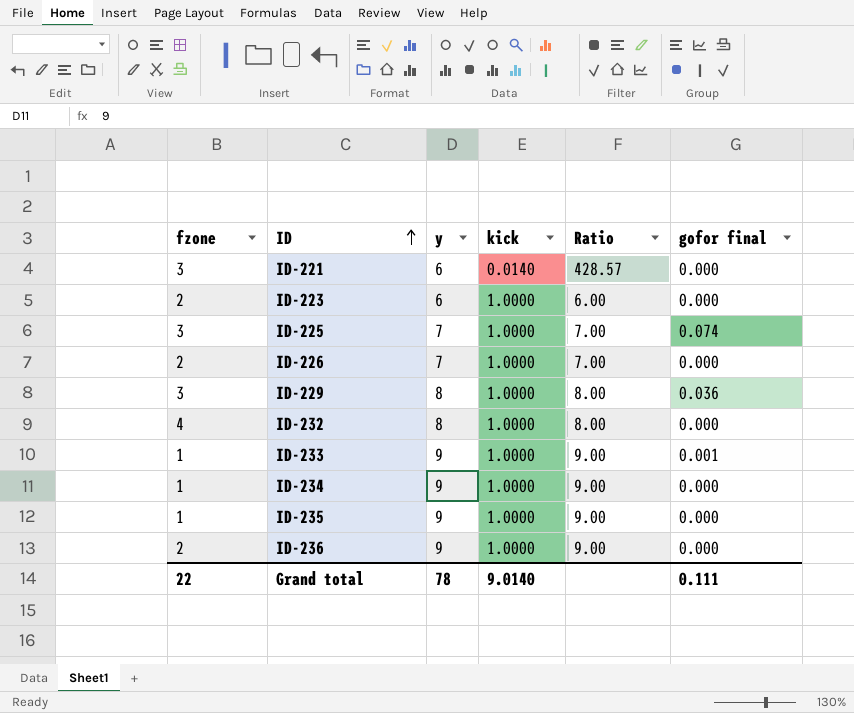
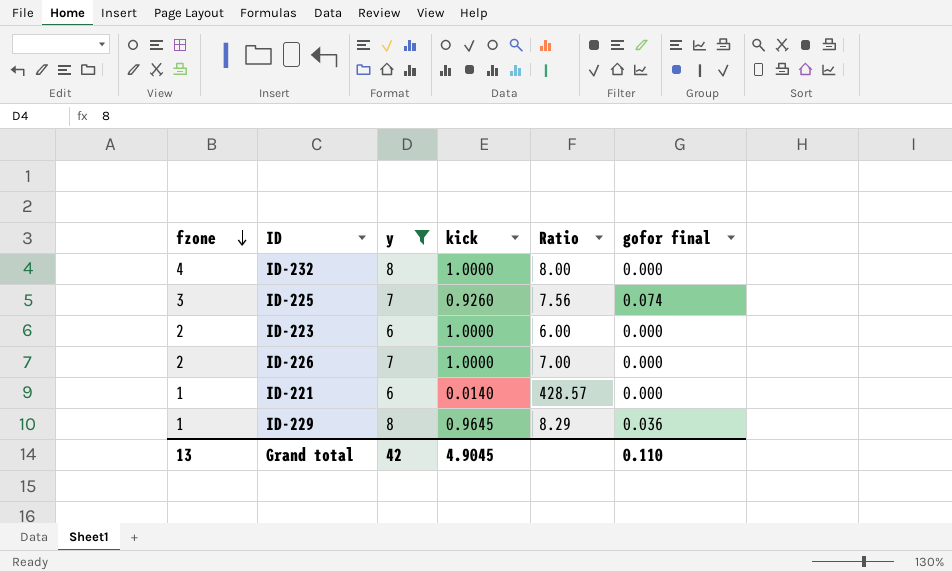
filter: none -> y != 9
row order: ID ascending -> fzone descending
ID-225 | kick: 1.0000 -> 0.9260
ID-225 | Ratio: 7.00 -> 7.56
ID-221 | fzone: 3 -> 1
ID-229 | fzone: 3 -> 1
ID-229 | kick: 1.0000 -> 0.9645
ID-229 | Ratio: 8.00 -> 8.29
Grand total | fzone: 22 -> 13
Grand total | y: 78 -> 42
Grand total | kick: 9.0140 -> 4.9045
Grand total | gofor final: 0.111 -> 0.110

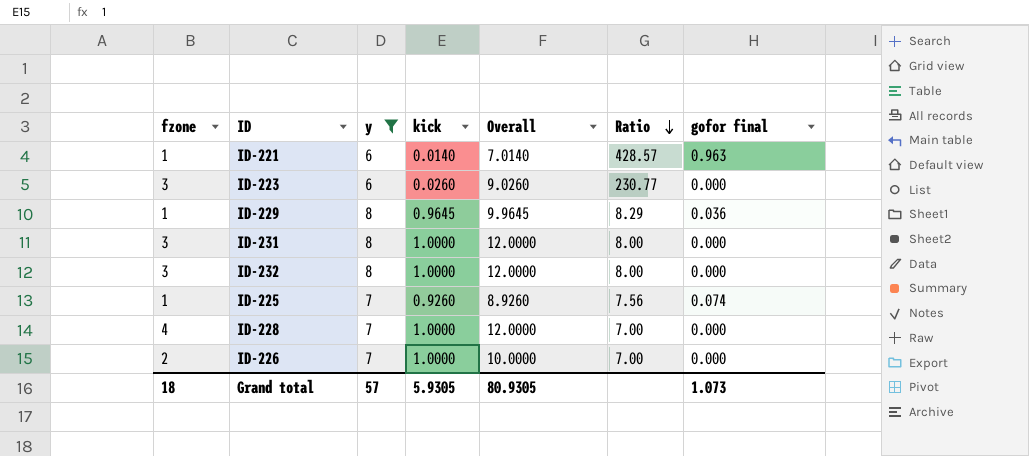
row order: fzone descending -> Ratio descending
column Overall | formula: none -> [fzone] + [y] + [kick]
ID-221 | gofor final: 0.000 -> 0.963
ID-223 | fzone: 2 -> 3
ID-223 | kick: 1.0000 -> 0.0260
ID-223 | Ratio: 6.00 -> 230.77
row ID-231: none -> 3 | 8 | 1.0000 | 12.0000 | 8.00 | 0.000
ID-232 | fzone: 4 -> 3
ID-225 | fzone: 3 -> 1
row ID-228: none -> 4 | 7 | 1.0000 | 12.0000 | 7.00 | 0.000
Grand total | fzone: 13 -> 18
Grand total | y: 42 -> 57
Grand total | kick: 4.9045 -> 5.9305
Grand total | gofor final: 0.110 -> 1.073

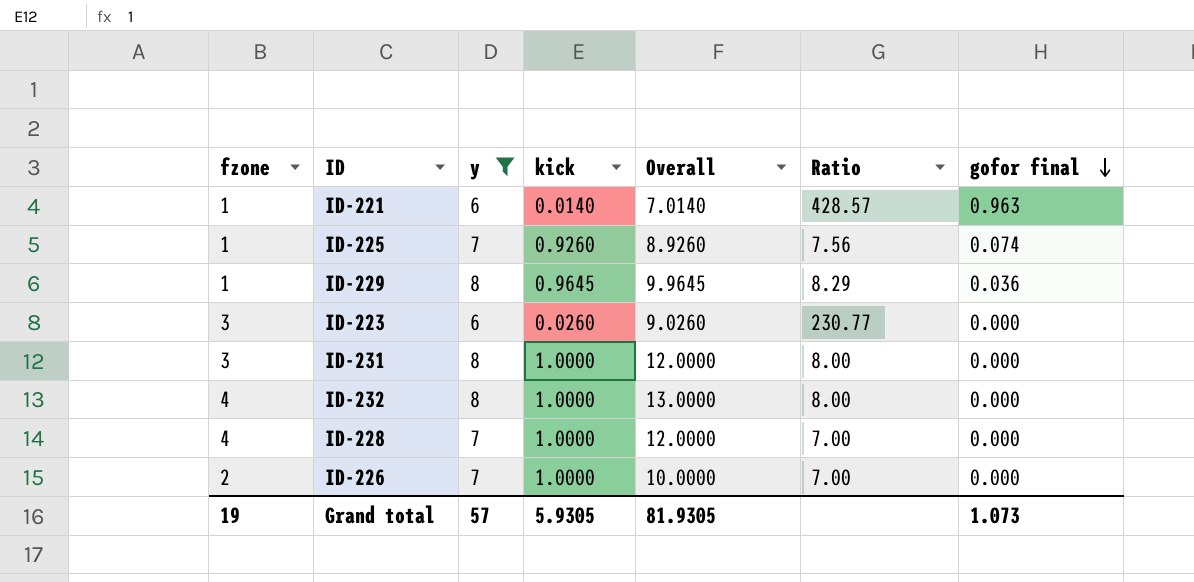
row order: Ratio descending -> gofor final descending
ID-232 | fzone: 3 -> 4
ID-232 | Overall: 12.0000 -> 13.0000
Grand total | fzone: 18 -> 19
Grand total | Overall: 80.9305 -> 81.9305

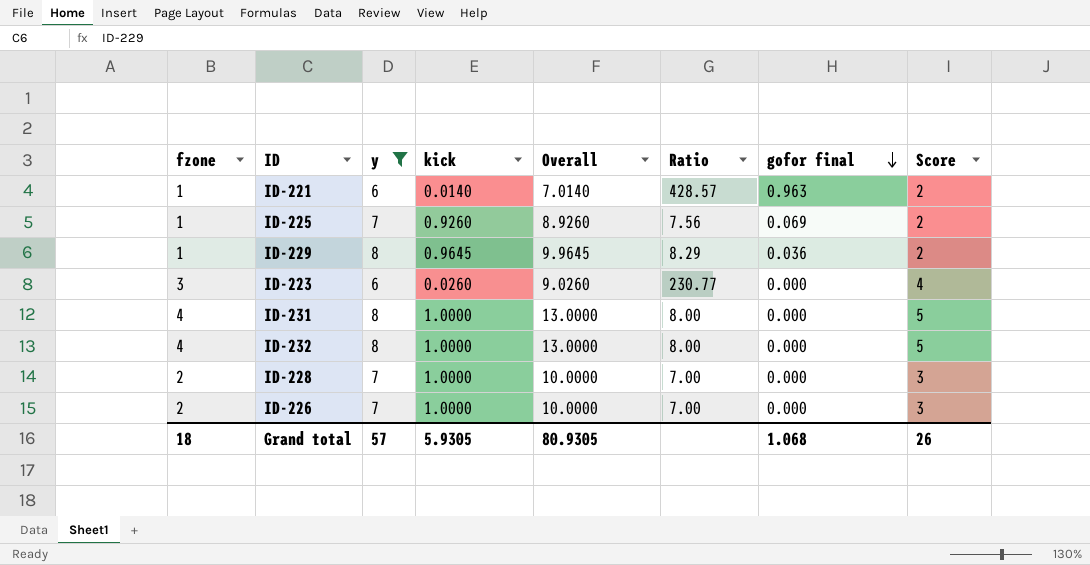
column Score | formula: none -> [fzone] + 1
ID-225 | gofor final: 0.074 -> 0.069
ID-231 | fzone: 3 -> 4
ID-231 | Overall: 12.0000 -> 13.0000
ID-228 | fzone: 4 -> 2
ID-228 | Overall: 12.0000 -> 10.0000
Grand total | fzone: 19 -> 18
Grand total | Overall: 81.9305 -> 80.9305
Grand total | gofor final: 1.073 -> 1.068

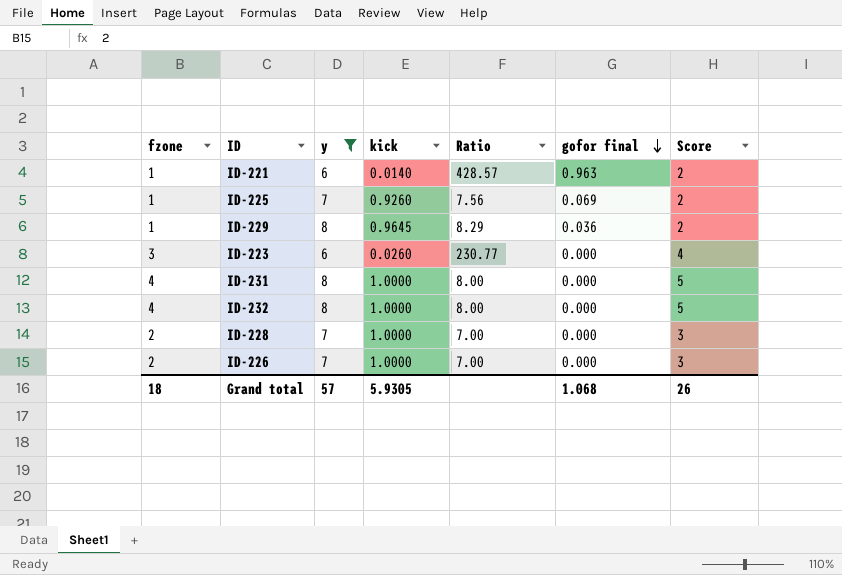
column Overall | formula: [fzone] + [y] + [kick] -> none

